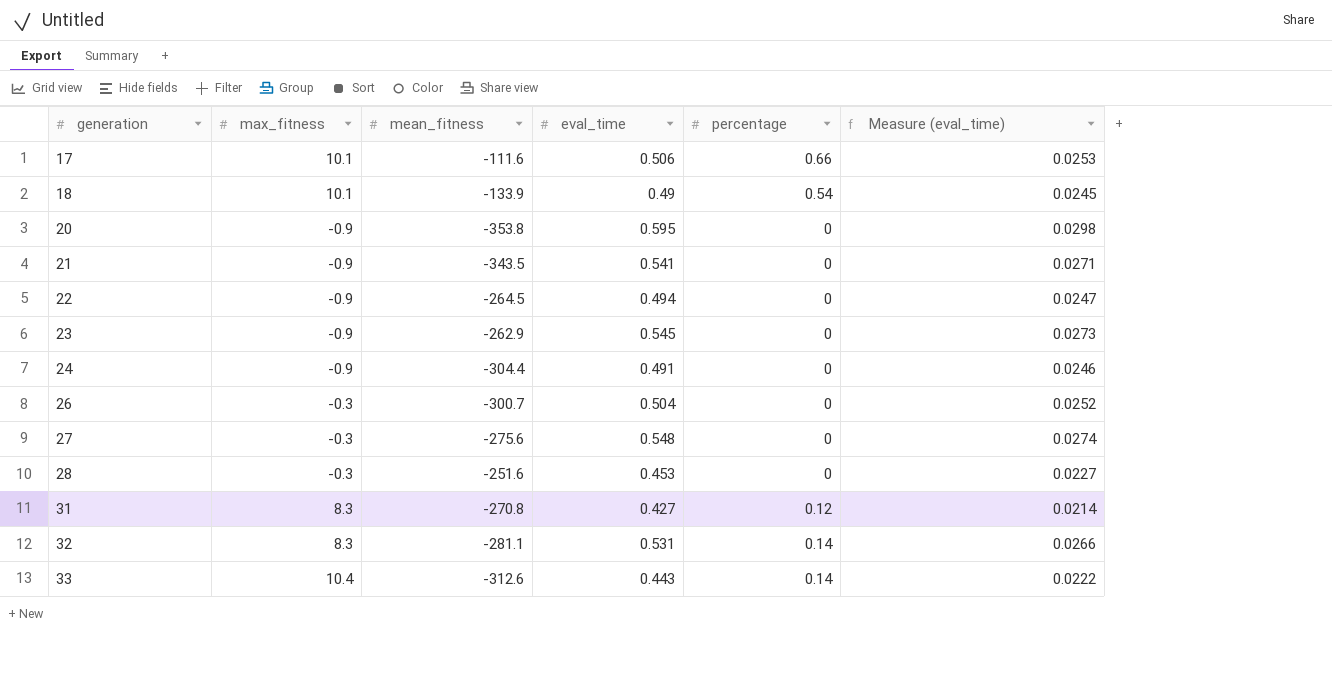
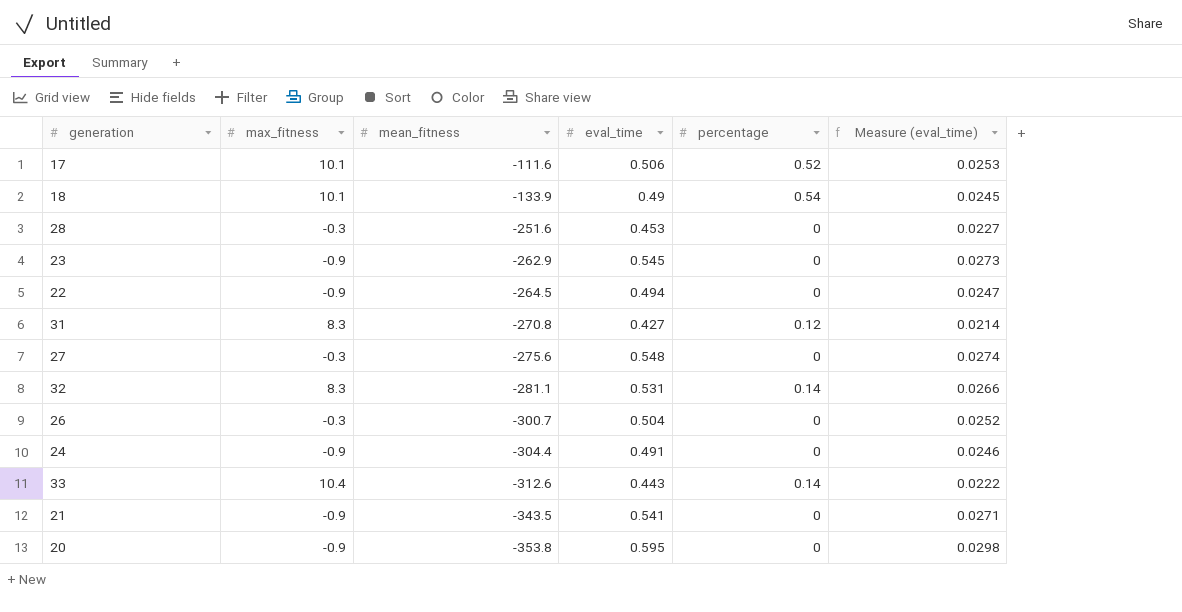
row order: generation ascending -> mean_fitness descending
17 | percentage: 0.66 -> 0.52

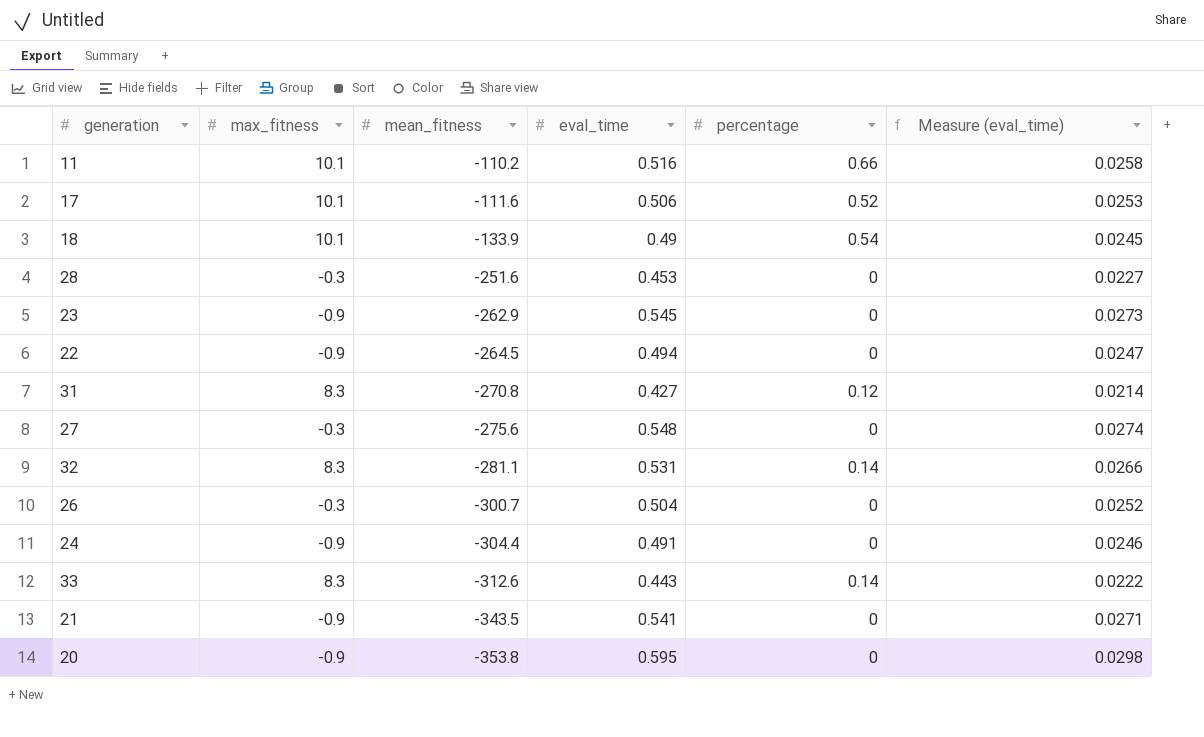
row 11: none -> 10.1 | -110.2 | 0.516 | 0.66 | 0.0258
33 | max_fitness: 10.4 -> 8.3

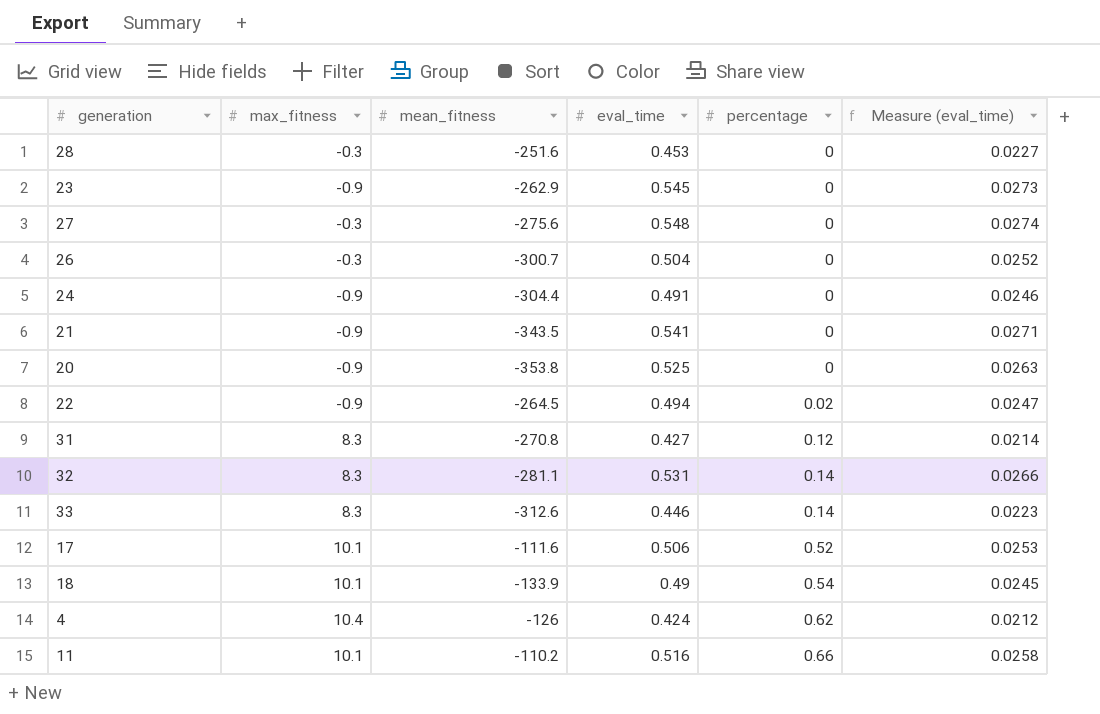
row order: mean_fitness descending -> percentage ascending
20 | eval_time: 0.595 -> 0.525
20 | Measure (eval_time): 0.0298 -> 0.0263
22 | percentage: 0 -> 0.02
33 | eval_time: 0.443 -> 0.446
33 | Measure (eval_time): 0.0222 -> 0.0223
row 4: none -> 10.4 | -126 | 0.424 | 0.62 | 0.0212

